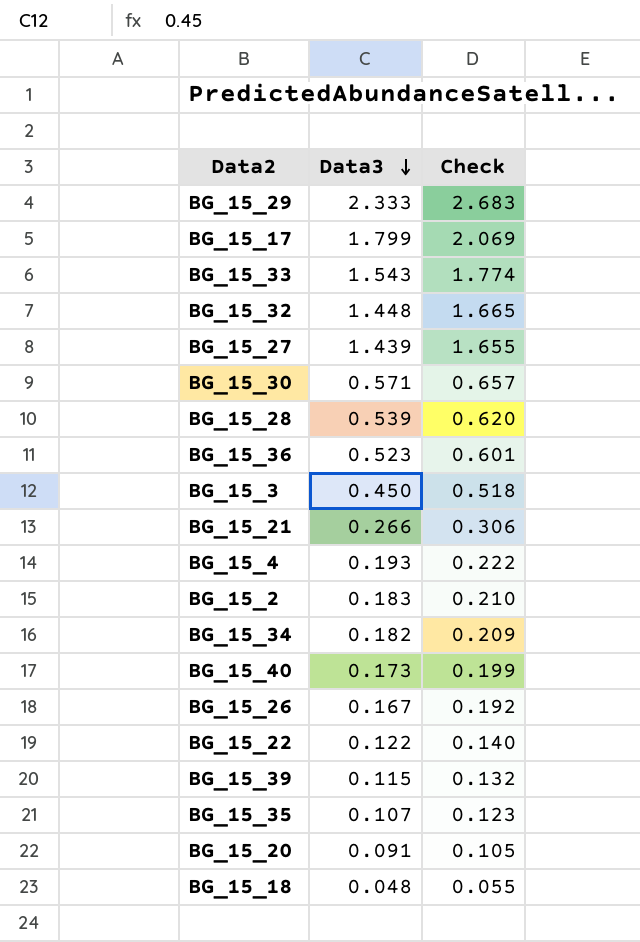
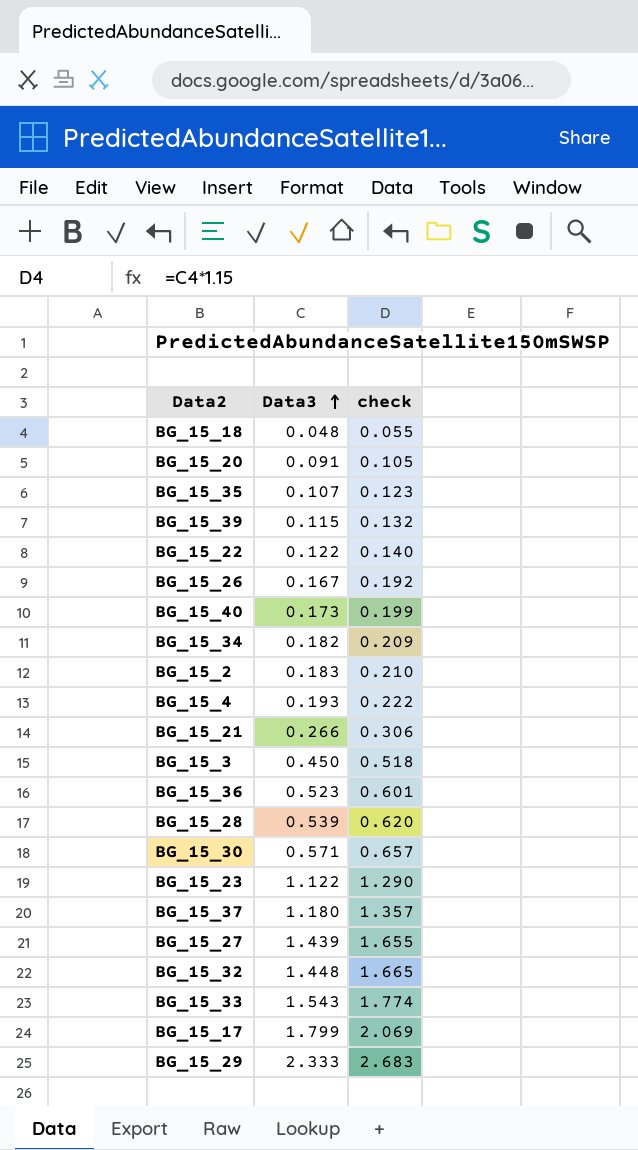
row order: Data3 descending -> Data3 ascending
column name: Check -> check
row BG_15_23: none -> 1.122 | 1.290
row BG_15_37: none -> 1.180 | 1.357

